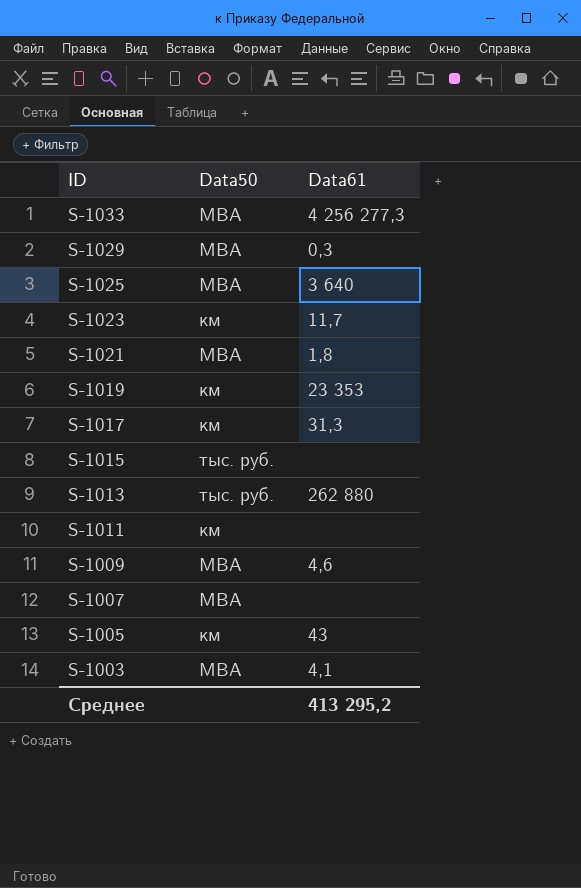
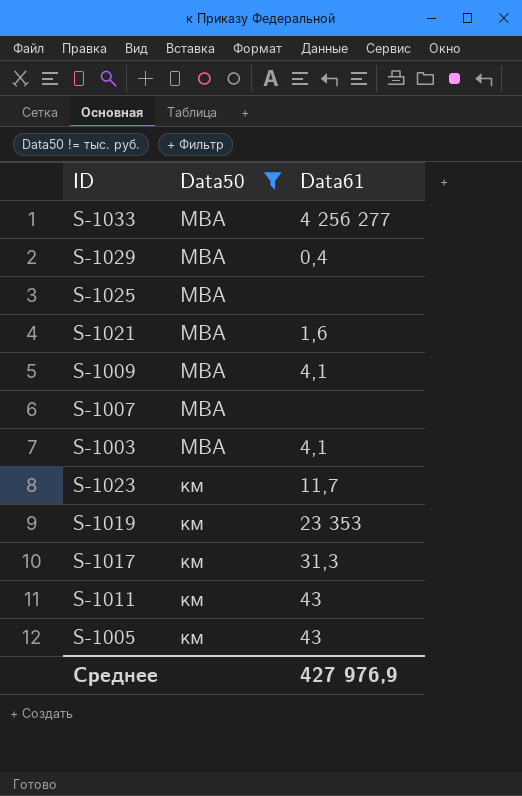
filter: none -> Data50 != тыс. руб.
row order: ID descending -> Data50 descending
S-1033 | Data61: 4 256 277,3 -> 4 256 277
S-1029 | Data61: 0,3 -> 0,4
S-1025 | Data61: 3 640 -> none
S-1021 | Data61: 1,8 -> 1,6
S-1009 | Data61: 4,6 -> 4,1
S-1011 | Data61: none -> 43
Среднее | Data61: 413 295,2 -> 427 976,9

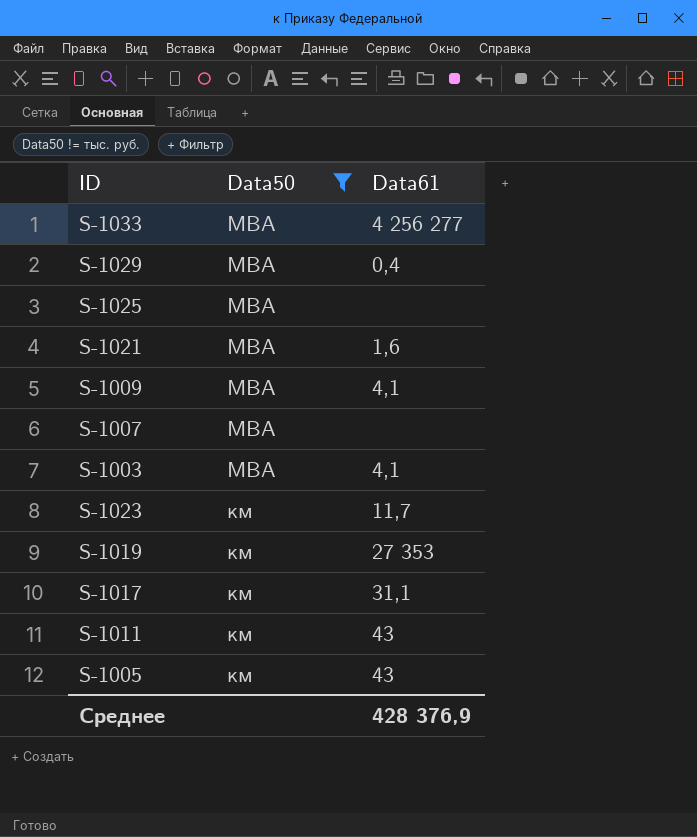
S-1019 | Data61: 23 353 -> 27 353
S-1017 | Data61: 31,3 -> 31,1
Среднее | Data61: 427 976,9 -> 428 376,9

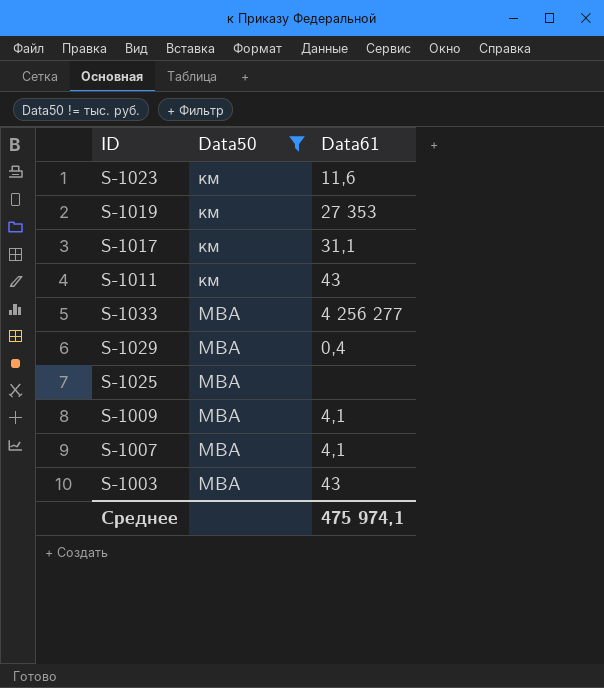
row order: Data50 descending -> Data50 ascending
row S-1021: МВА | 1,6 -> none
row S-1005: км | 43 -> none
S-1023 | Data61: 11,7 -> 11,6
S-1007 | Data61: none -> 4,1
S-1003 | Data61: 4,1 -> 43
Среднее | Data61: 428 376,9 -> 475 974,1

